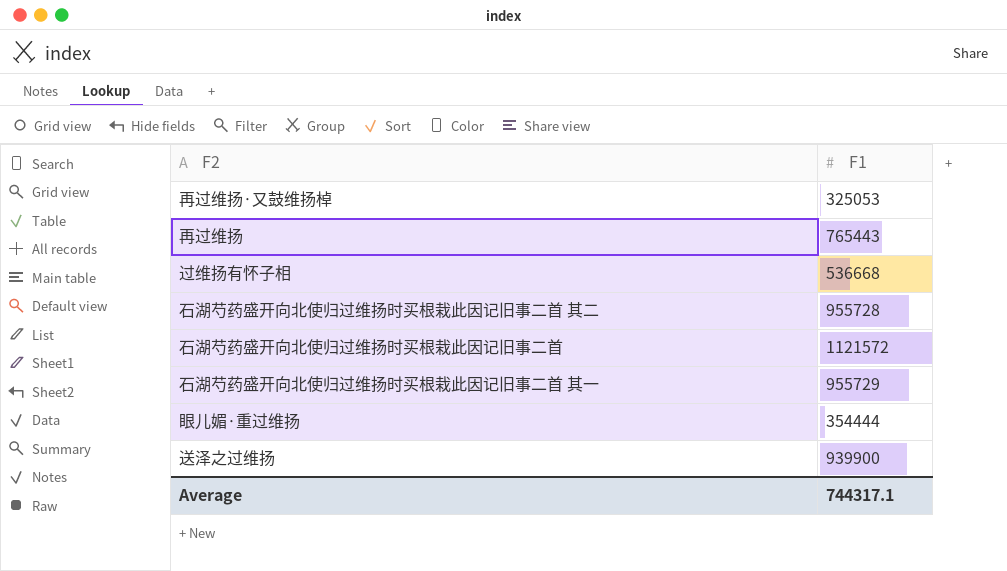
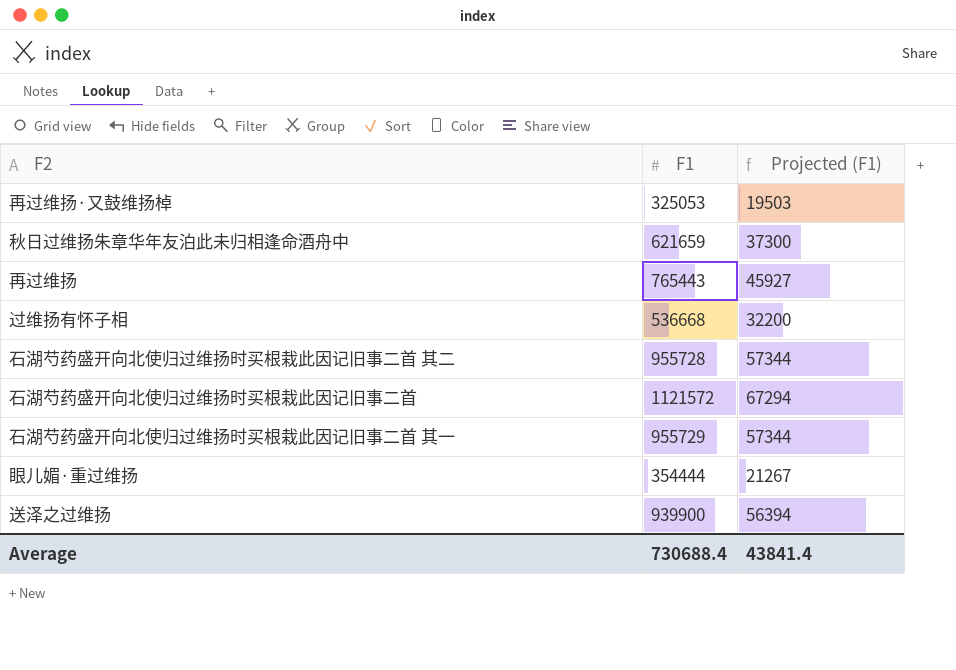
column Projected (F1) | formula: none -> [F1] * 0.06
row 秋日过维扬朱章华年友泊此未归相逢命酒舟中: none -> 621659 | 37300
Average | F1: 744317.1 -> 730688.4

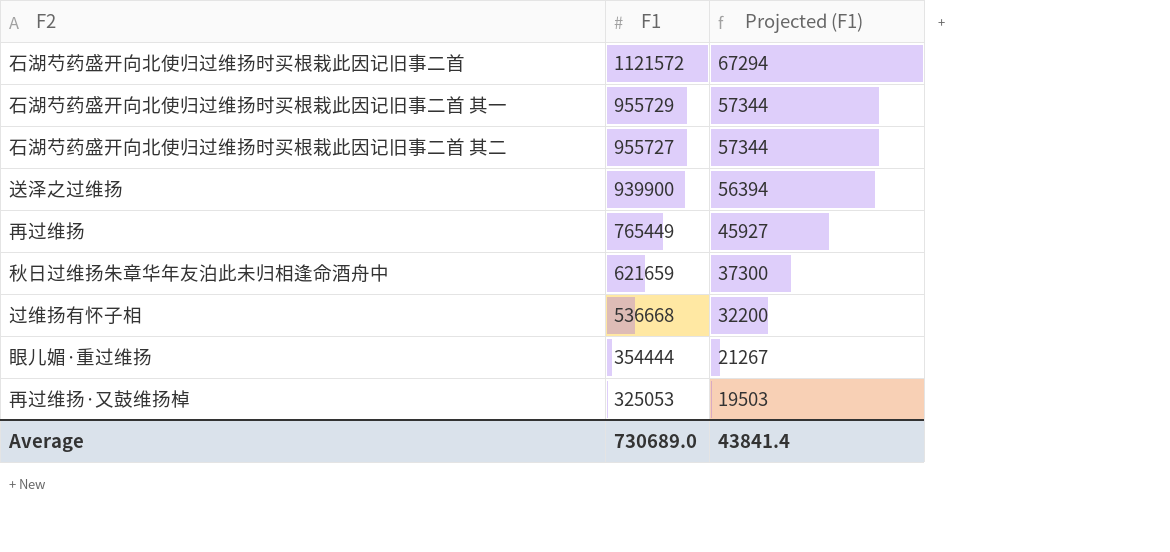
row order: none -> F1 descending
石湖芍药盛开向北使归过维扬时买根栽此因记旧事二首 其二 | F1: 955728 -> 955727
再过维扬 | F1: 765443 -> 765449
Average | F1: 730688.4 -> 730689.0

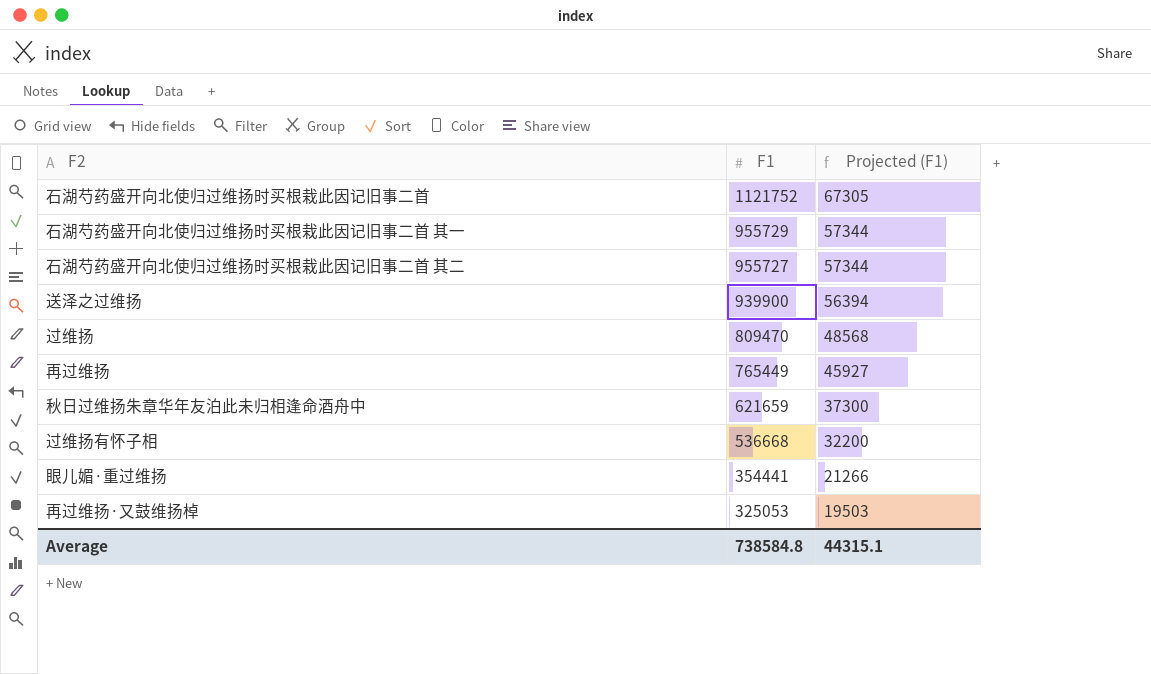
石湖芍药盛开向北使归过维扬时买根栽此因记旧事二首 | F1: 1121572 -> 1121752
石湖芍药盛开向北使归过维扬时买根栽此因记旧事二首 | Projected (F1): 67294 -> 67305
row 过维扬: none -> 809470 | 48568
眼儿媚·重过维扬 | F1: 354444 -> 354441
眼儿媚·重过维扬 | Projected (F1): 21267 -> 21266
Average | F1: 730689.0 -> 738584.8
Average | Projected (F1): 43841.4 -> 44315.1

